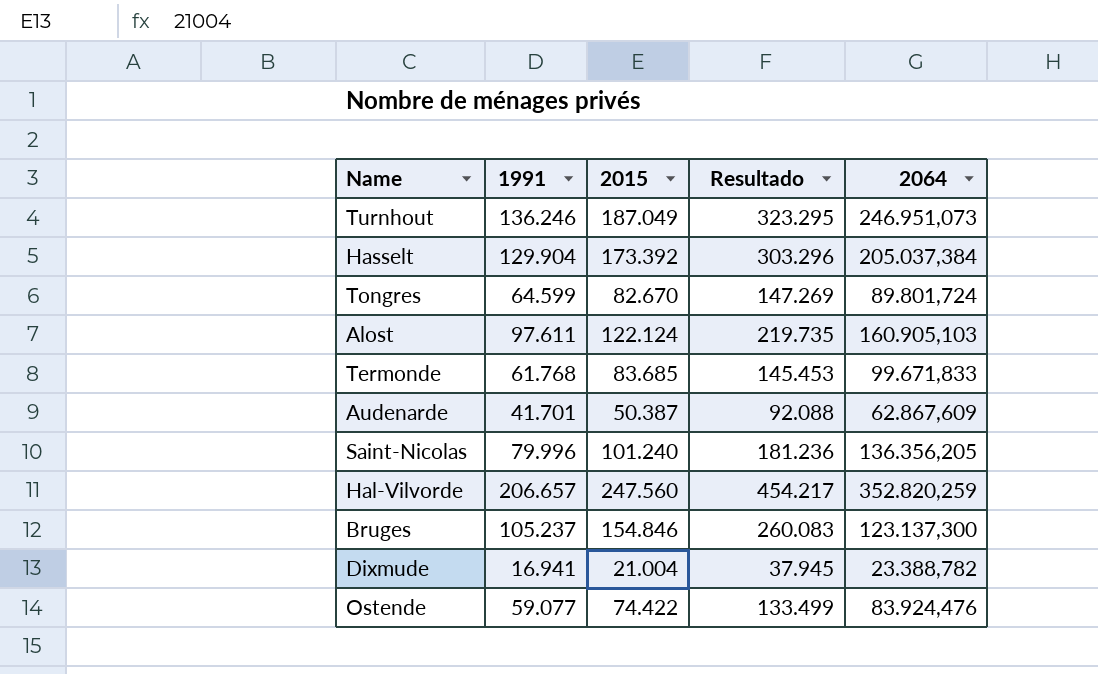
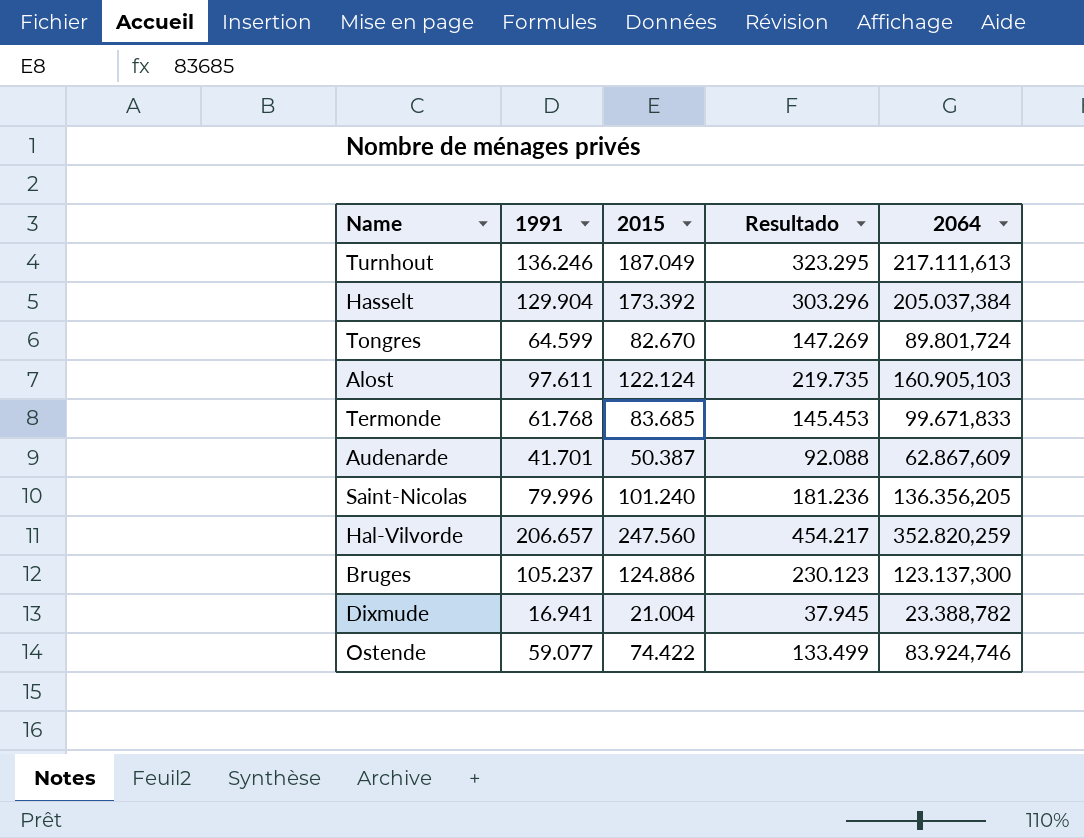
Turnhout | 2064: 246.951,073 -> 217.111,613
Bruges | 2015: 154.846 -> 124.886
Bruges | Resultado: 260.083 -> 230.123
Ostende | 2064: 83.924,476 -> 83.924,746

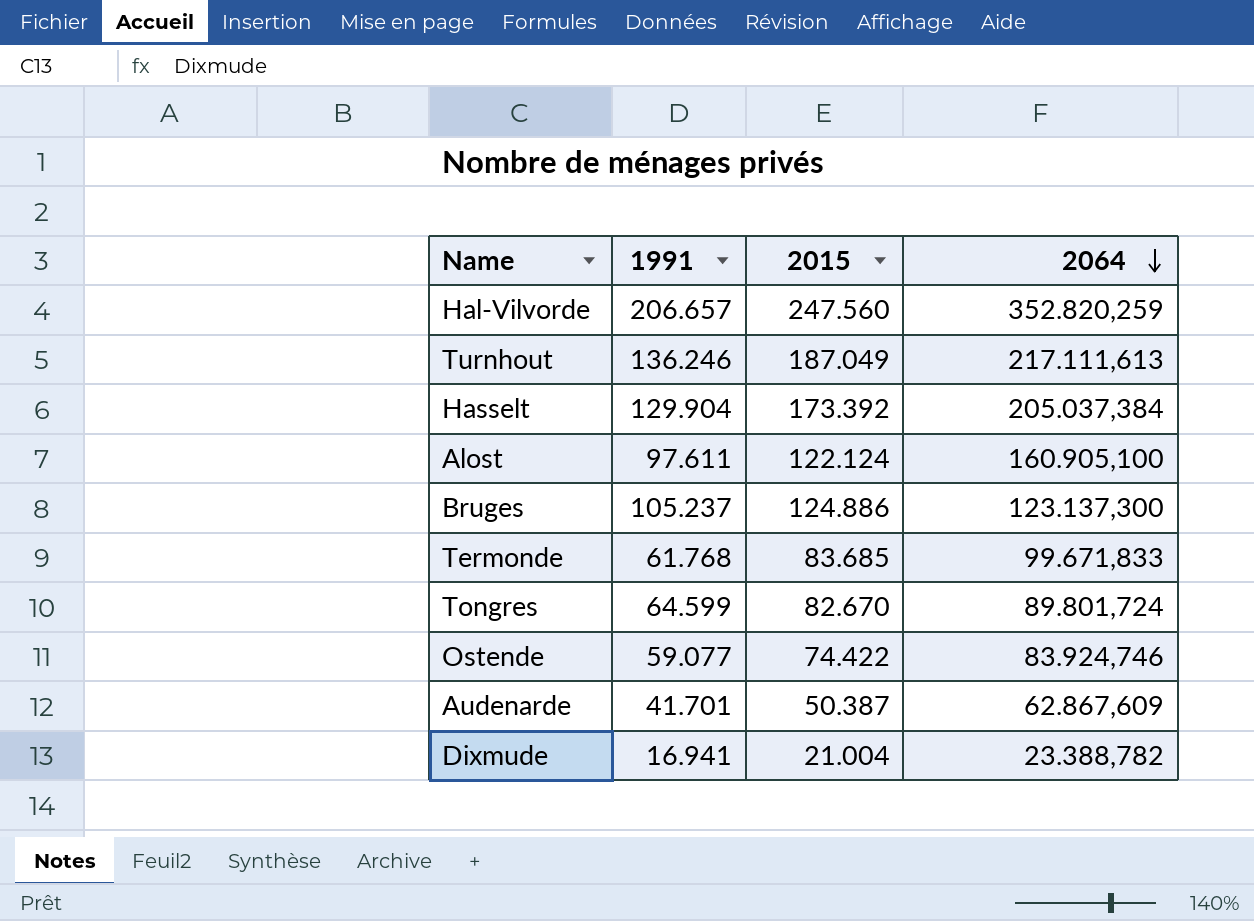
row order: none -> 2064 descending
column Resultado | formula: [1991] + [2015] -> none
row Saint-Nicolas: 79.996 | 101.240 | 181.236 | 136.356,205 -> none
Alost | 2064: 160.905,103 -> 160.905,100

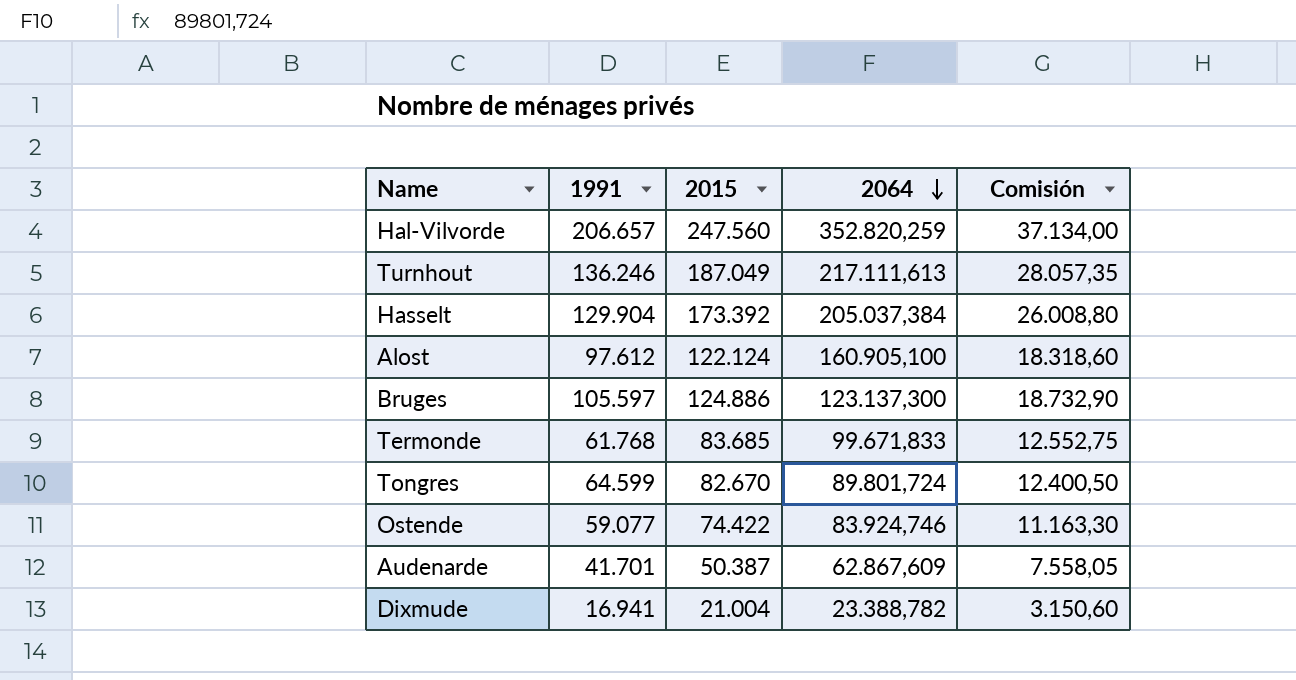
column Comisión | formula: none -> [2015] * 0,15
Alost | 1991: 97.611 -> 97.612
Bruges | 1991: 105.237 -> 105.597

